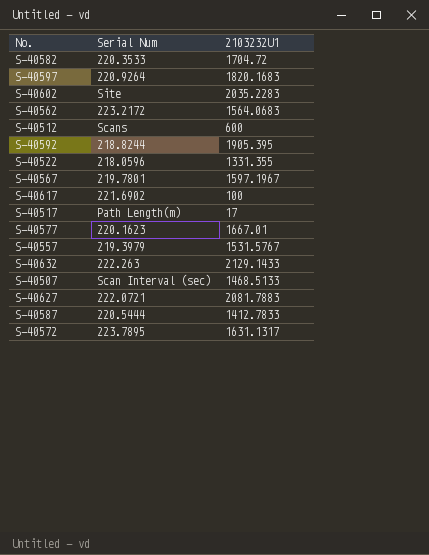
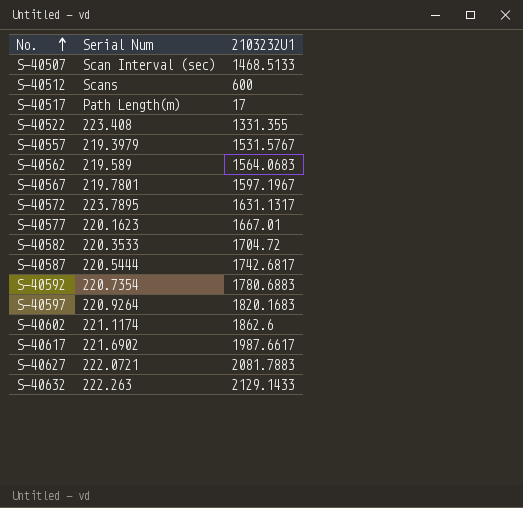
row order: none -> No. ascending
S-40522 | Serial Num: 218.0596 -> 223.408
S-40562 | Serial Num: 223.2172 -> 219.589
S-40587 | 2103232U1: 1412.7833 -> 1742.6817
S-40592 | Serial Num: 218.8244 -> 220.7354
S-40592 | 2103232U1: 1905.395 -> 1780.6883
S-40602 | Serial Num: Site -> 221.1174
S-40602 | 2103232U1: 2035.2283 -> 1862.6
S-40617 | 2103232U1: 100 -> 1987.6617

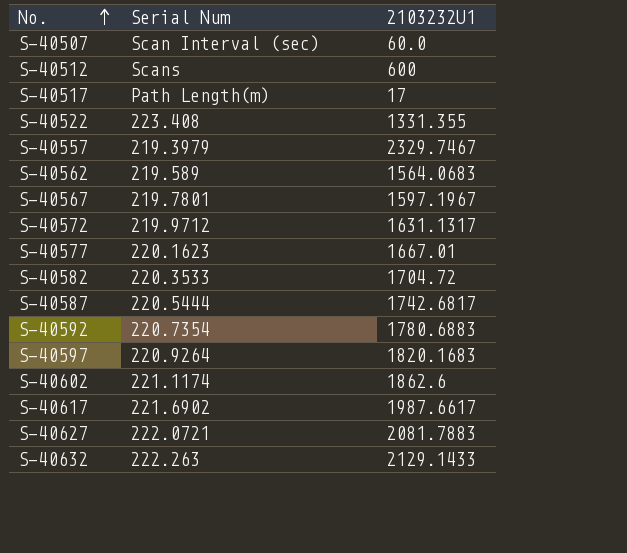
S-40507 | 2103232U1: 1468.5133 -> 60.0
S-40557 | 2103232U1: 1531.5767 -> 2329.7467
S-40572 | Serial Num: 223.7895 -> 219.9712

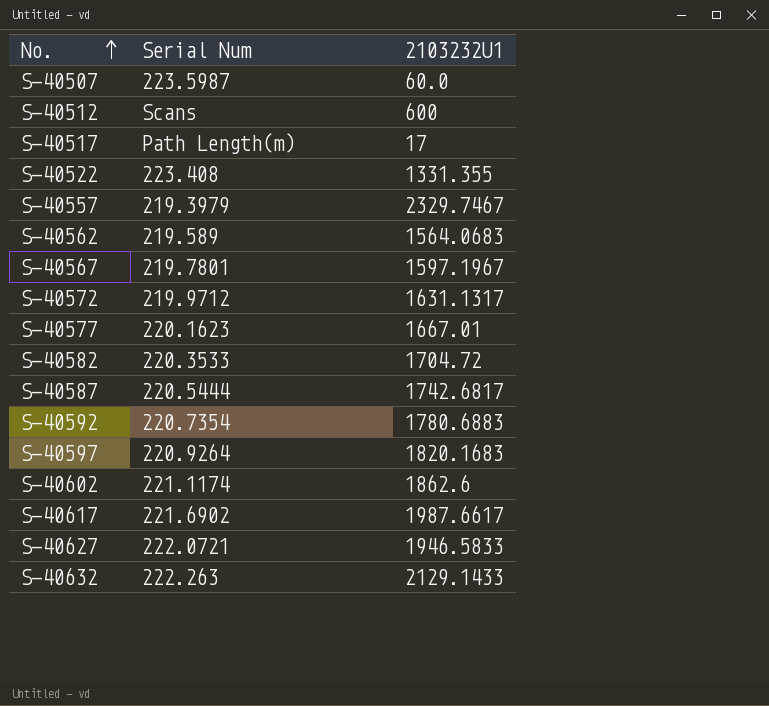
S-40507 | Serial Num: Scan Interval (sec) -> 223.5987
S-40627 | 2103232U1: 2081.7883 -> 1946.5833

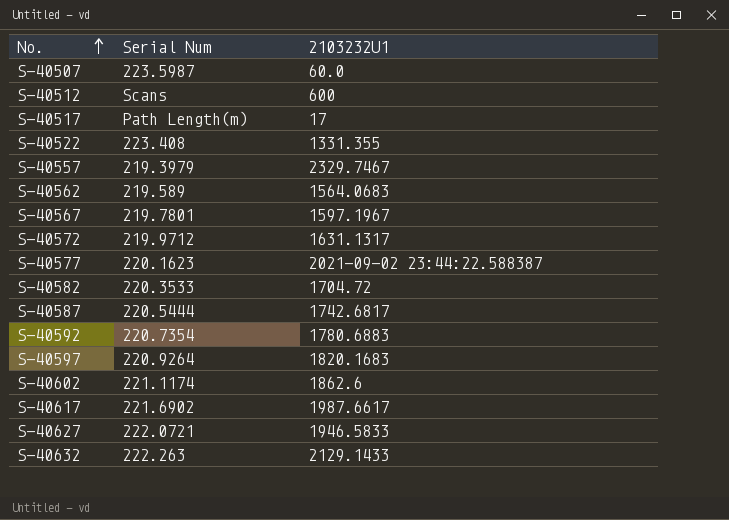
S-40577 | 2103232U1: 1667.01 -> 2021-09-02 23:44:22.588387

